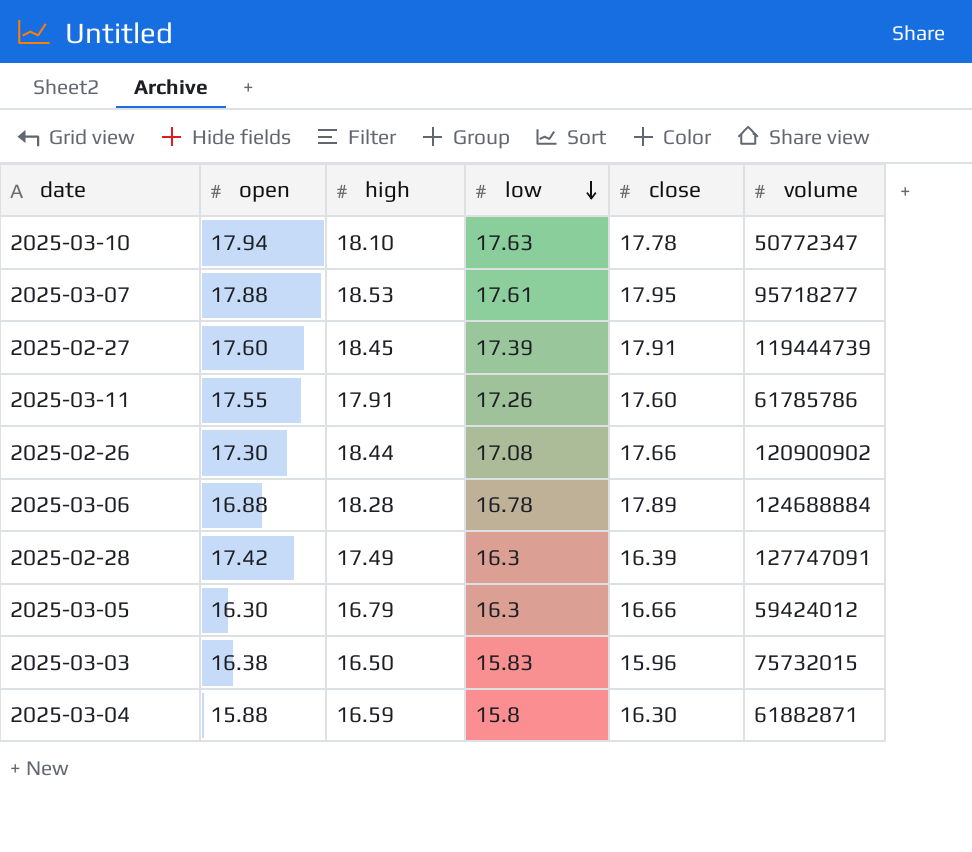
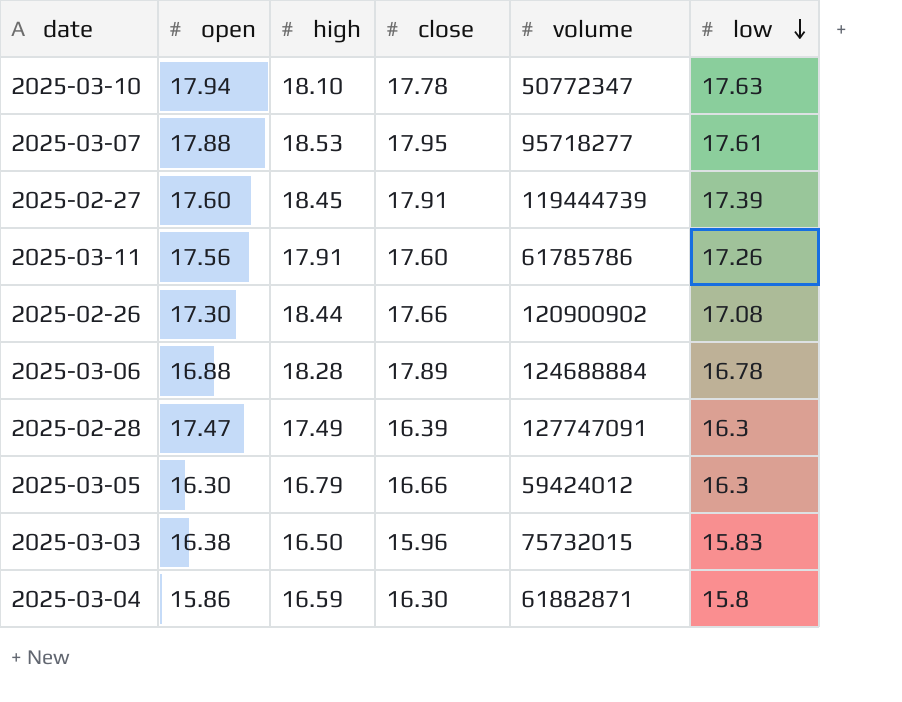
column low | position: 4 -> 6
2025-03-11 | open: 17.55 -> 17.56
2025-02-28 | open: 17.42 -> 17.47
2025-03-04 | open: 15.88 -> 15.86

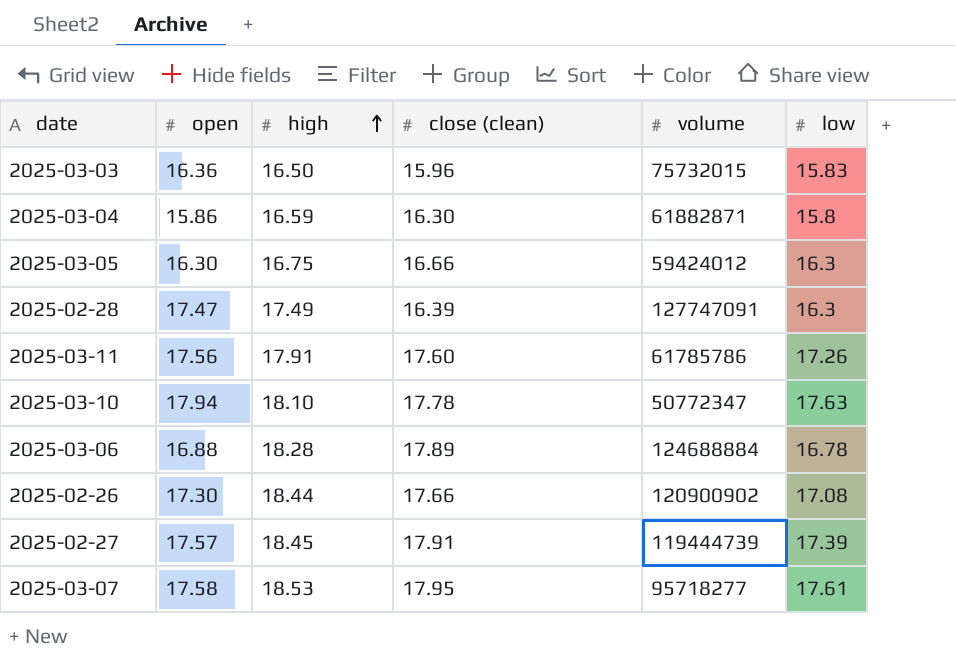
row order: low descending -> high ascending
column name: close -> close (clean)
2025-03-03 | open: 16.38 -> 16.36
2025-03-05 | high: 16.79 -> 16.75
2025-02-27 | open: 17.60 -> 17.57
2025-03-07 | open: 17.88 -> 17.58

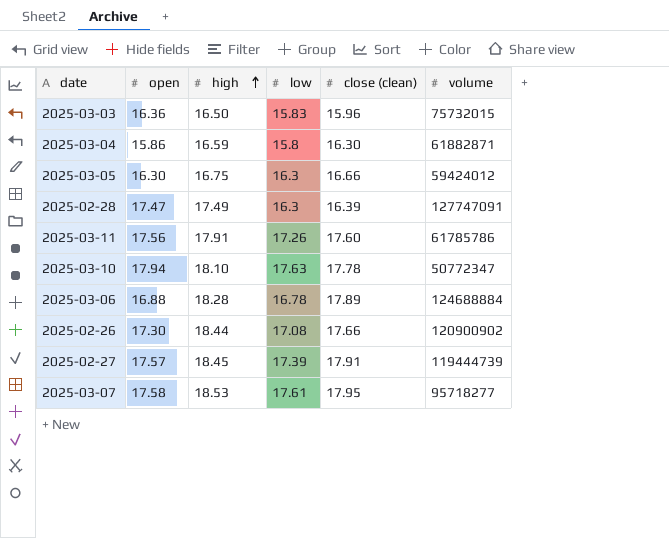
column low | position: 6 -> 4

